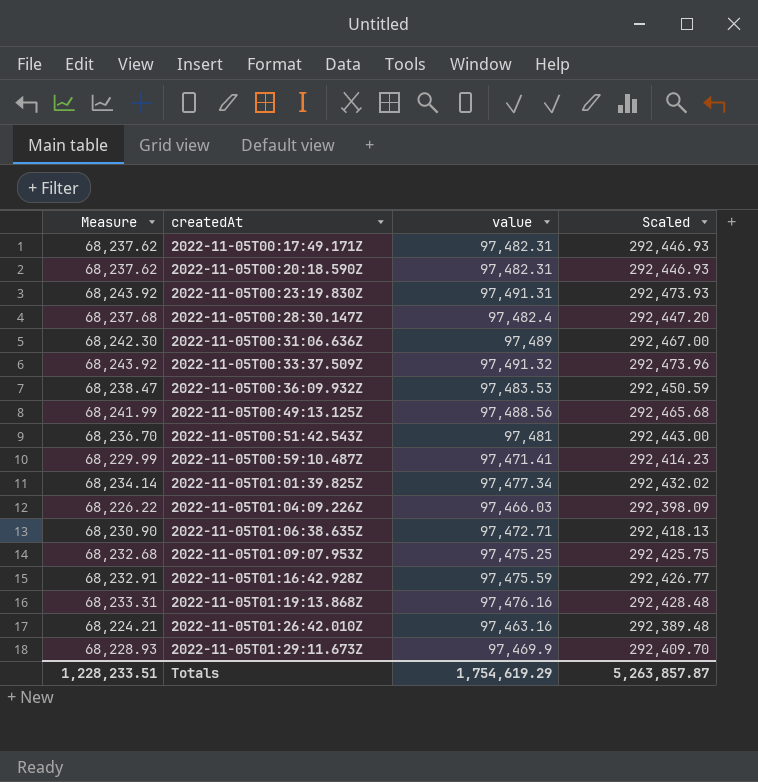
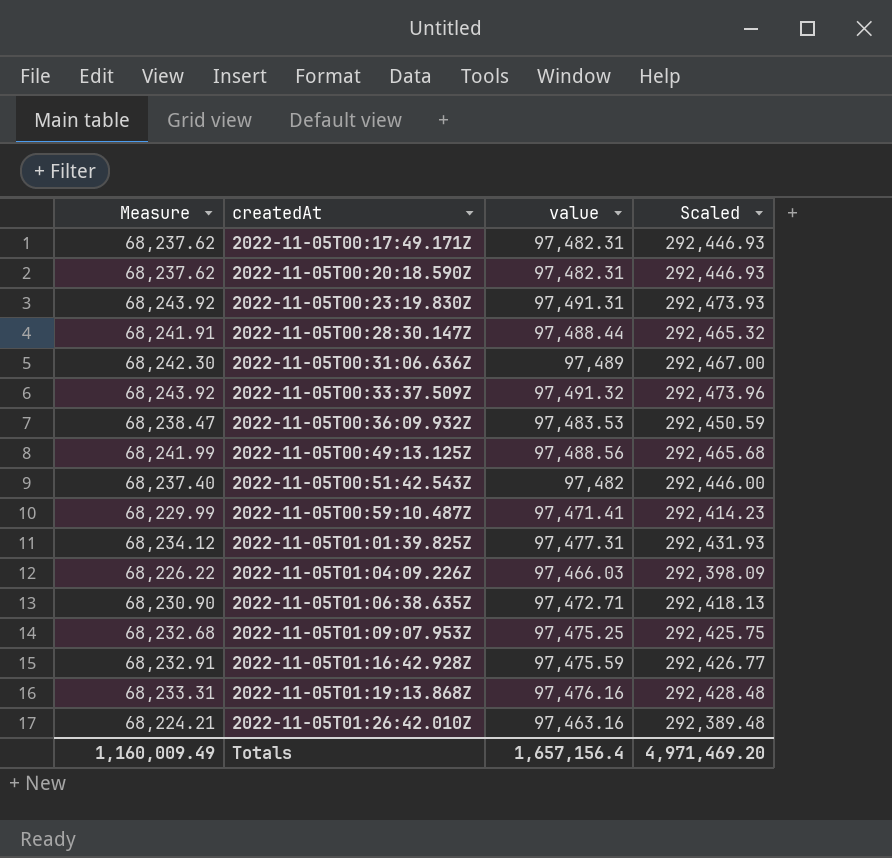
row 2022-11-05T01:29:11.673Z: 68,228.93 | 97,469.9 | 292,409.70 -> none
2022-11-05T00:28:30.147Z | Measure: 68,237.68 -> 68,241.91
2022-11-05T00:28:30.147Z | value: 97,482.4 -> 97,488.44
2022-11-05T00:28:30.147Z | Scaled: 292,447.20 -> 292,465.32
2022-11-05T00:51:42.543Z | Measure: 68,236.70 -> 68,237.40
2022-11-05T00:51:42.543Z | value: 97,481 -> 97,482
2022-11-05T00:51:42.543Z | Scaled: 292,443.00 -> 292,446.00
2022-11-05T01:01:39.825Z | Measure: 68,234.14 -> 68,234.12
2022-11-05T01:01:39.825Z | value: 97,477.34 -> 97,477.31
2022-11-05T01:01:39.825Z | Scaled: 292,432.02 -> 292,431.93
Totals | Measure: 1,228,233.51 -> 1,160,009.49
Totals | value: 1,754,619.29 -> 1,657,156.4
Totals | Scaled: 5,263,857.87 -> 4,971,469.20

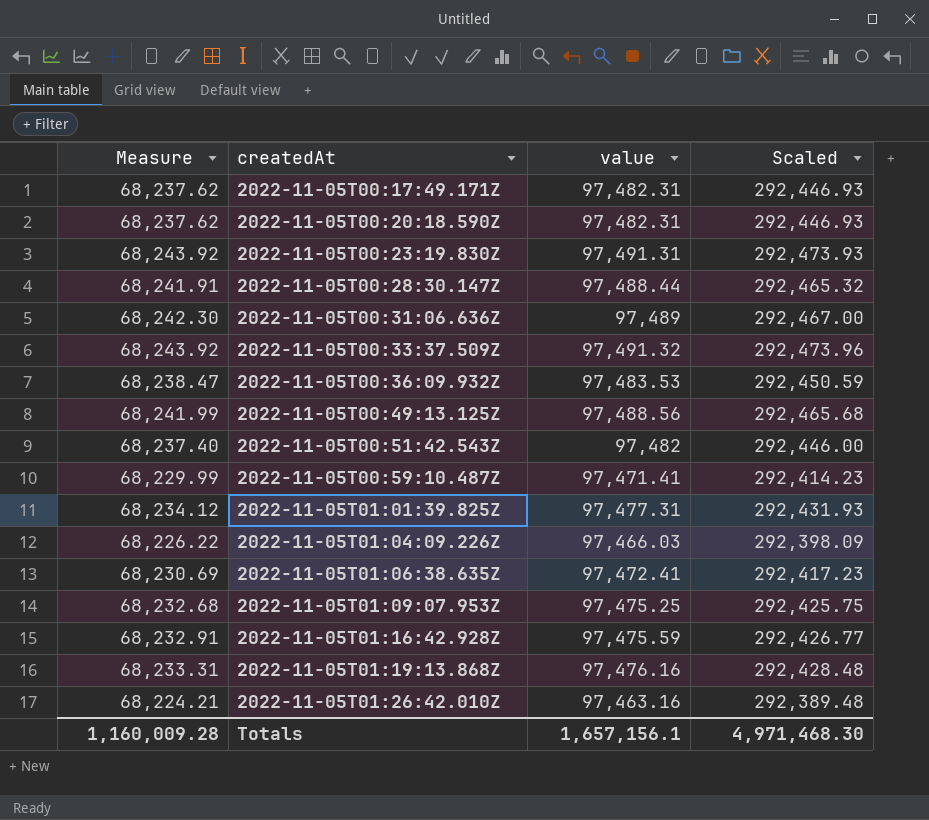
2022-11-05T01:06:38.635Z | Measure: 68,230.90 -> 68,230.69
2022-11-05T01:06:38.635Z | value: 97,472.71 -> 97,472.41
2022-11-05T01:06:38.635Z | Scaled: 292,418.13 -> 292,417.23
Totals | Measure: 1,160,009.49 -> 1,160,009.28
Totals | value: 1,657,156.4 -> 1,657,156.1
Totals | Scaled: 4,971,469.20 -> 4,971,468.30

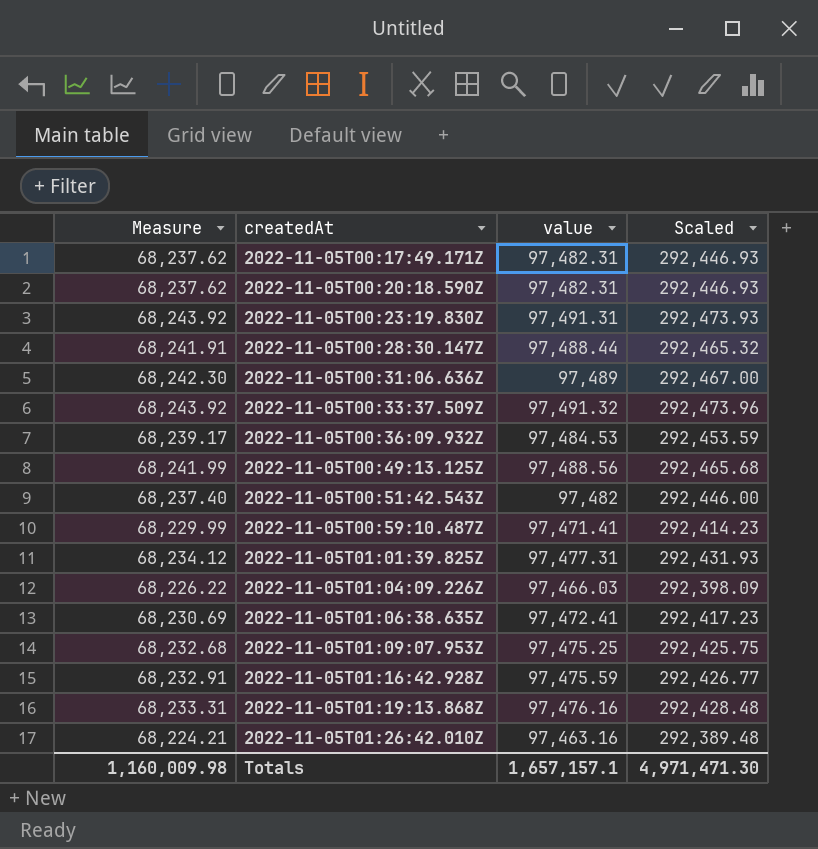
2022-11-05T00:36:09.932Z | Measure: 68,238.47 -> 68,239.17
2022-11-05T00:36:09.932Z | value: 97,483.53 -> 97,484.53
2022-11-05T00:36:09.932Z | Scaled: 292,450.59 -> 292,453.59
Totals | Measure: 1,160,009.28 -> 1,160,009.98
Totals | value: 1,657,156.1 -> 1,657,157.1
Totals | Scaled: 4,971,468.30 -> 4,971,471.30

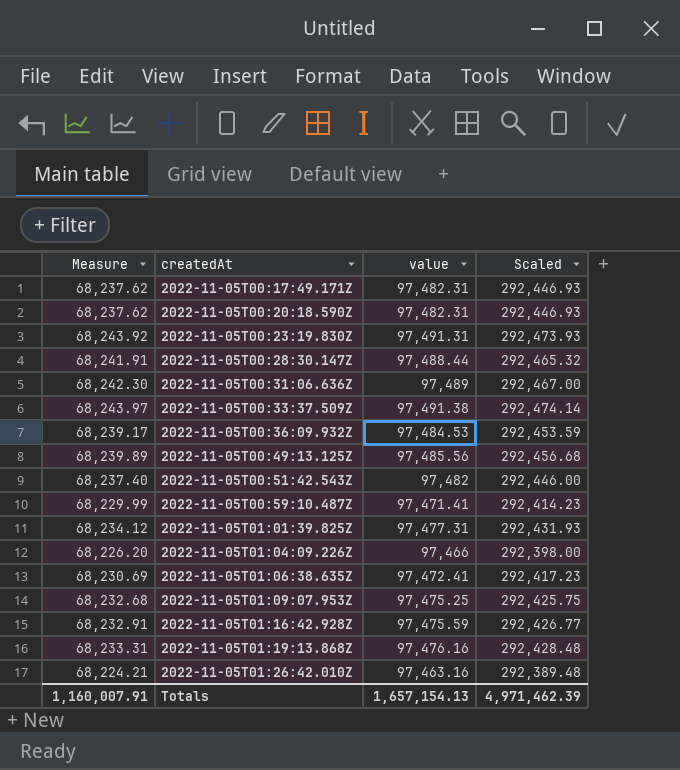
2022-11-05T00:33:37.509Z | Measure: 68,243.92 -> 68,243.97
2022-11-05T00:33:37.509Z | value: 97,491.32 -> 97,491.38
2022-11-05T00:33:37.509Z | Scaled: 292,473.96 -> 292,474.14
2022-11-05T00:49:13.125Z | Measure: 68,241.99 -> 68,239.89
2022-11-05T00:49:13.125Z | value: 97,488.56 -> 97,485.56
2022-11-05T00:49:13.125Z | Scaled: 292,465.68 -> 292,456.68
2022-11-05T01:04:09.226Z | Measure: 68,226.22 -> 68,226.20
2022-11-05T01:04:09.226Z | value: 97,466.03 -> 97,466
2022-11-05T01:04:09.226Z | Scaled: 292,398.09 -> 292,398.00
Totals | Measure: 1,160,009.98 -> 1,160,007.91
Totals | value: 1,657,157.1 -> 1,657,154.13
Totals | Scaled: 4,971,471.30 -> 4,971,462.39

